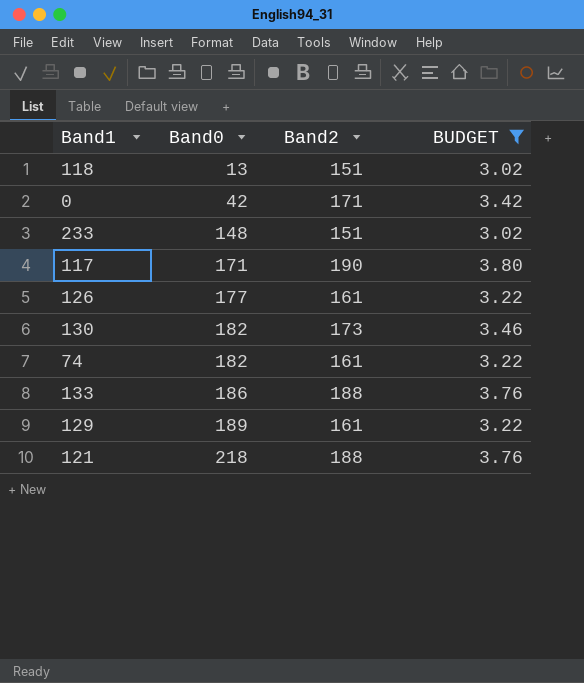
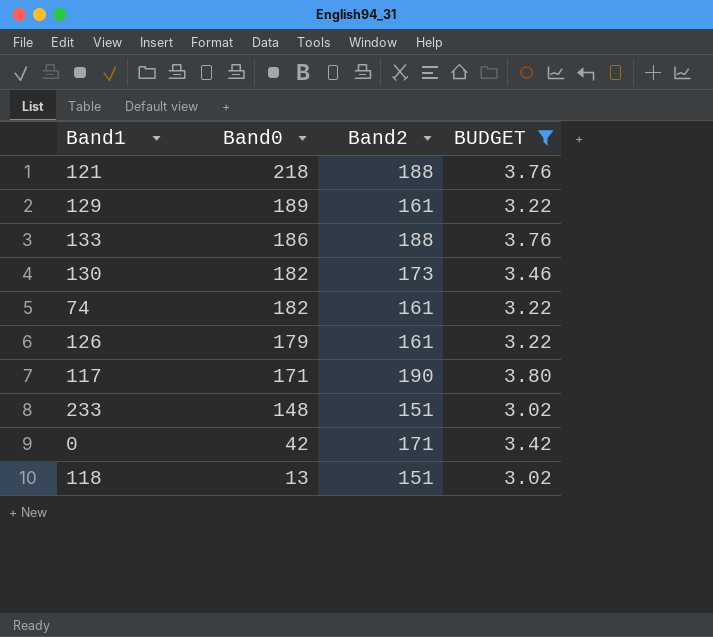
row order: Band0 ascending -> Band0 descending
126 | Band0: 177 -> 179

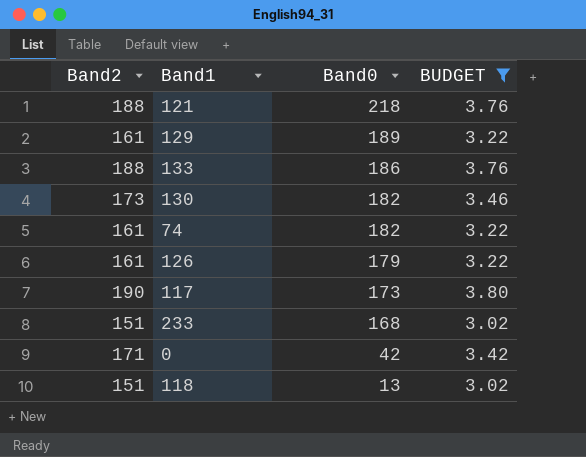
column Band2 | position: 3 -> 1
117 | Band0: 171 -> 173
233 | Band0: 148 -> 168

